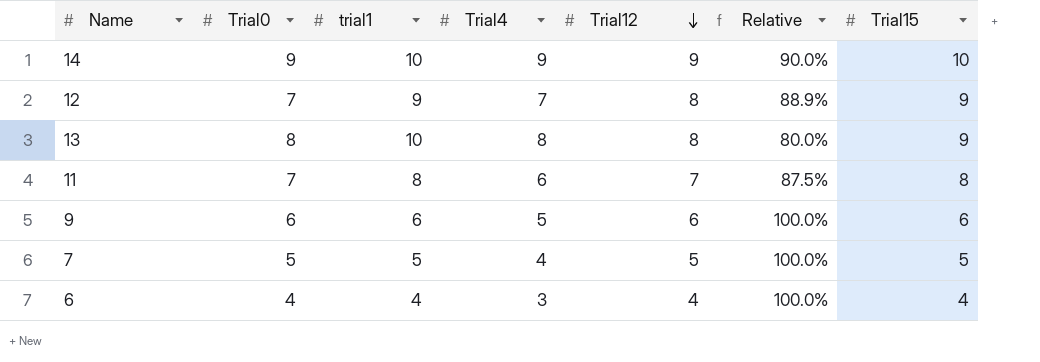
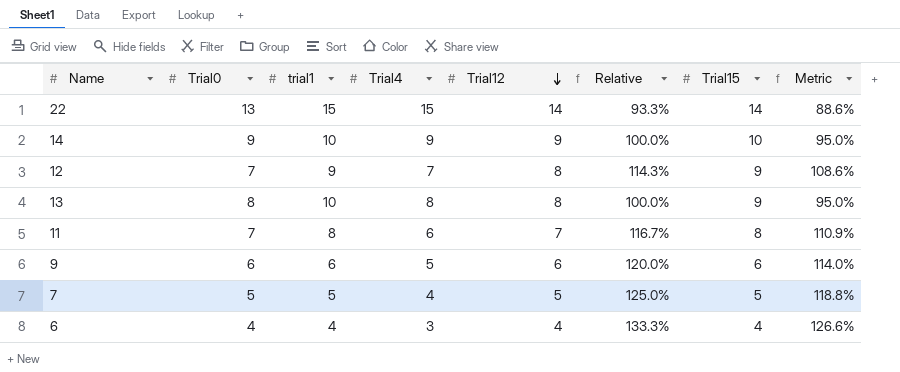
column Relative | formula: [Trial12] / [trial1] -> [Trial12] / [Trial4]
column Metric | formula: none -> [Relative] * 0.95
row 22: none -> 13 | 15 | 15 | 14 | 93.3% | 14 | 88.6%

